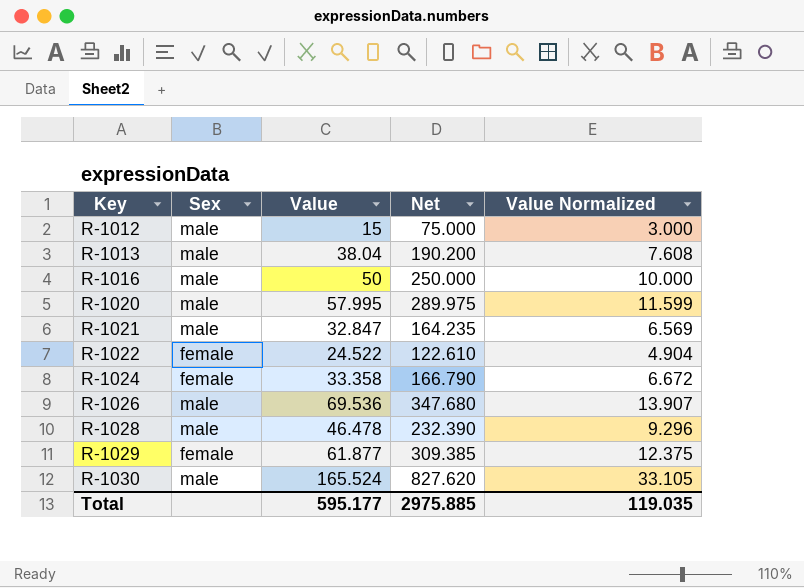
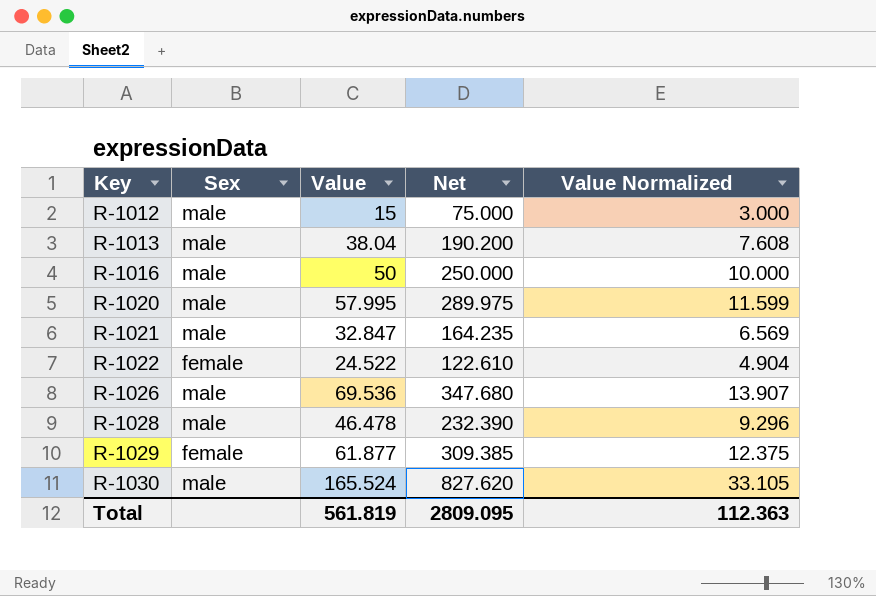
row R-1024: female | 33.358 | 166.790 | 6.672 -> none
Total | Value: 595.177 -> 561.819
Total | Net: 2975.885 -> 2809.095
Total | Value Normalized: 119.035 -> 112.363

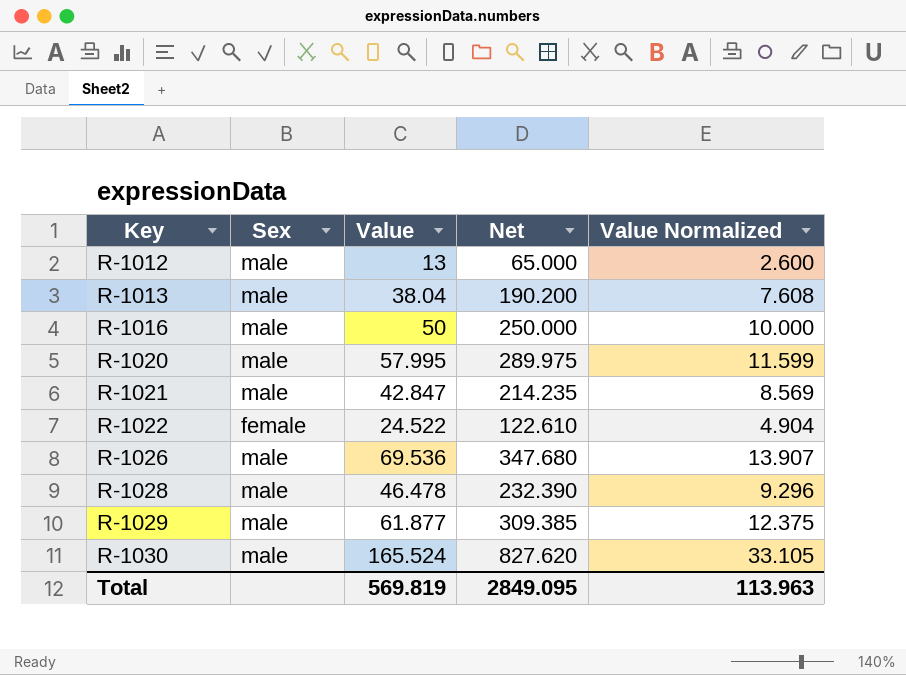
R-1012 | Value: 15 -> 13
R-1012 | Net: 75.000 -> 65.000
R-1012 | Value Normalized: 3.000 -> 2.600
R-1021 | Value: 32.847 -> 42.847
R-1021 | Net: 164.235 -> 214.235
R-1021 | Value Normalized: 6.569 -> 8.569
R-1029 | Sex: female -> male
Total | Value: 561.819 -> 569.819
Total | Net: 2809.095 -> 2849.095
Total | Value Normalized: 112.363 -> 113.963

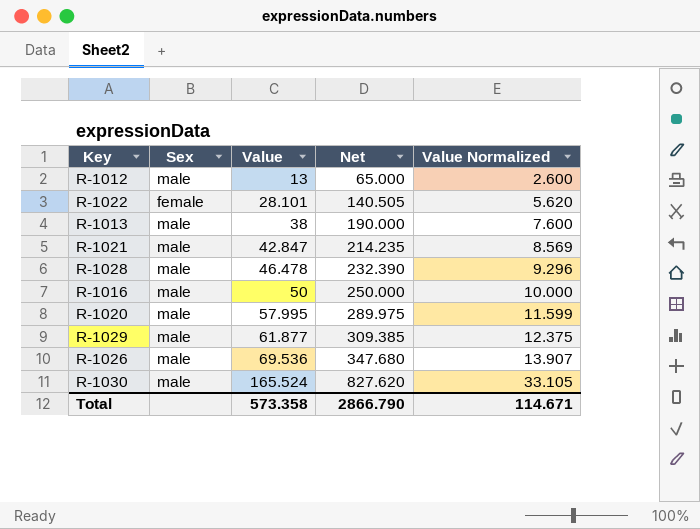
row order: Key ascending -> Value ascending
R-1022 | Value: 24.522 -> 28.101
R-1022 | Net: 122.610 -> 140.505
R-1022 | Value Normalized: 4.904 -> 5.620
R-1013 | Value: 38.04 -> 38
R-1013 | Net: 190.200 -> 190.000
R-1013 | Value Normalized: 7.608 -> 7.600
Total | Value: 569.819 -> 573.358
Total | Net: 2849.095 -> 2866.790
Total | Value Normalized: 113.963 -> 114.671

